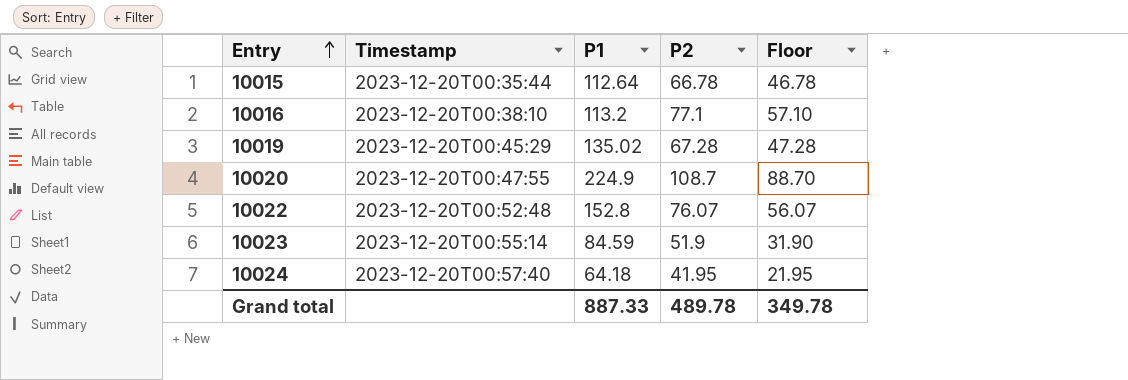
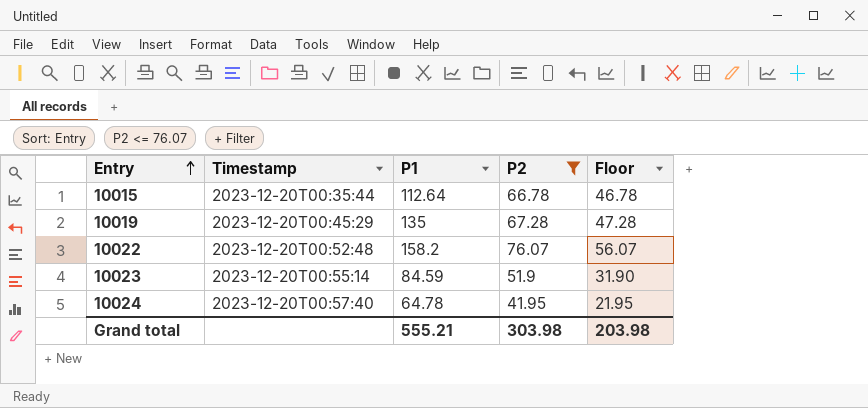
filter: none -> P2 <= 76.07
10019 | P1: 135.02 -> 135
10022 | P1: 152.8 -> 158.2
10024 | P1: 64.18 -> 64.78
Grand total | P1: 887.33 -> 555.21
Grand total | P2: 489.78 -> 303.98
Grand total | Floor: 349.78 -> 203.98

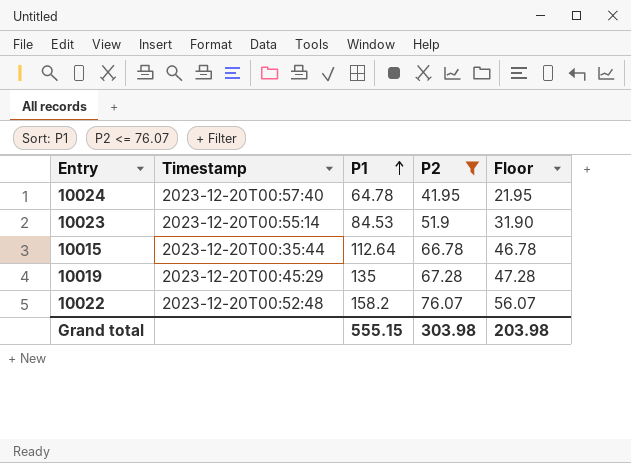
row order: Entry ascending -> P1 ascending
10023 | P1: 84.59 -> 84.53
Grand total | P1: 555.21 -> 555.15

